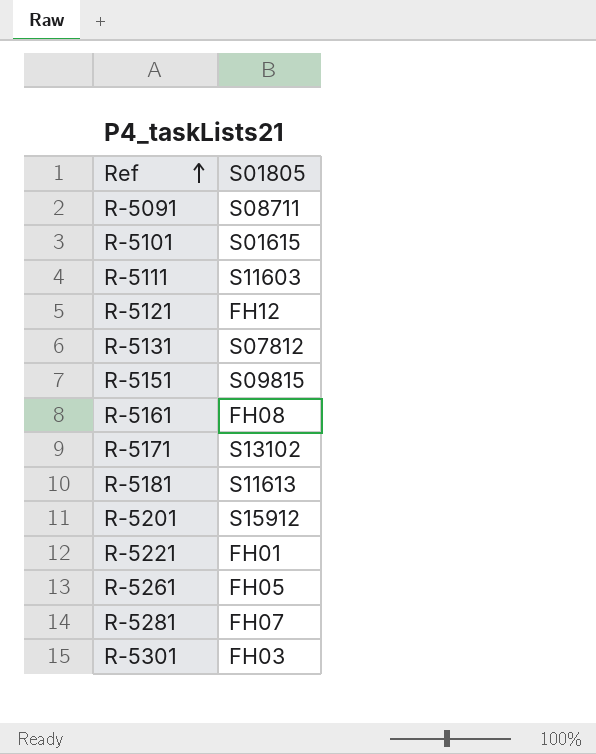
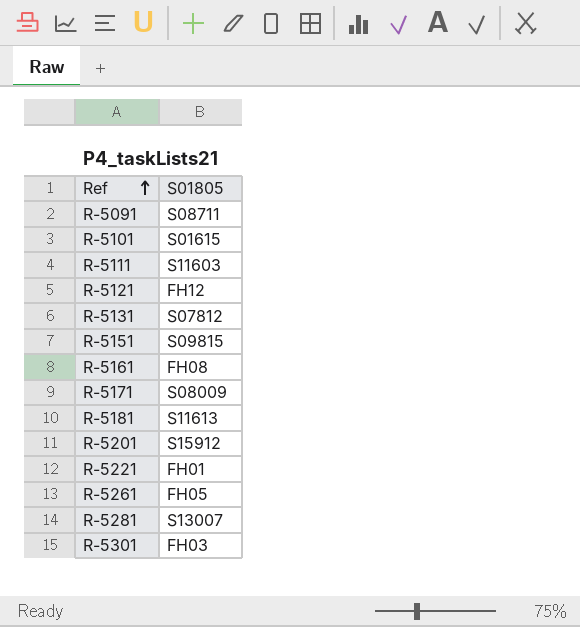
R-5171 | S01805: S13102 -> S08009
R-5281 | S01805: FH07 -> S13007

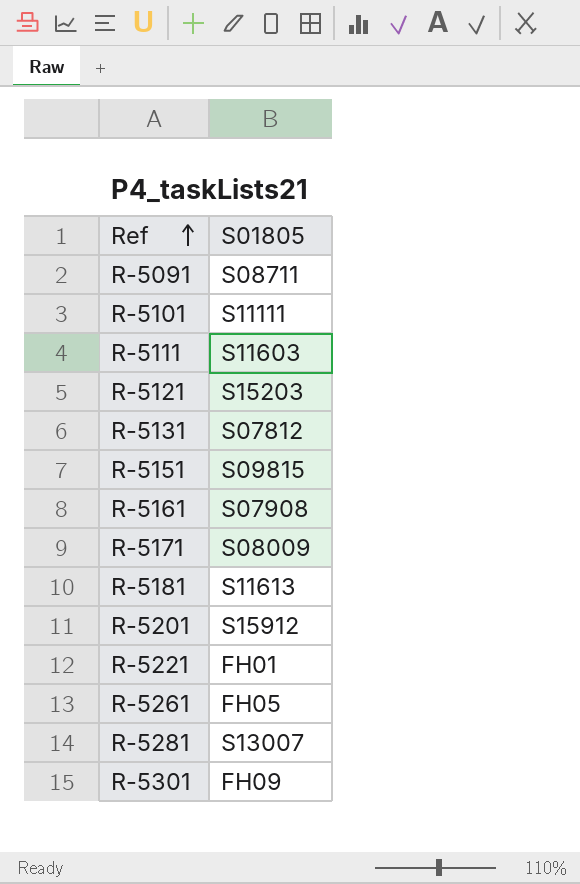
R-5101 | S01805: S01615 -> S11111
R-5121 | S01805: FH12 -> S15203
R-5161 | S01805: FH08 -> S07908
R-5301 | S01805: FH03 -> FH09

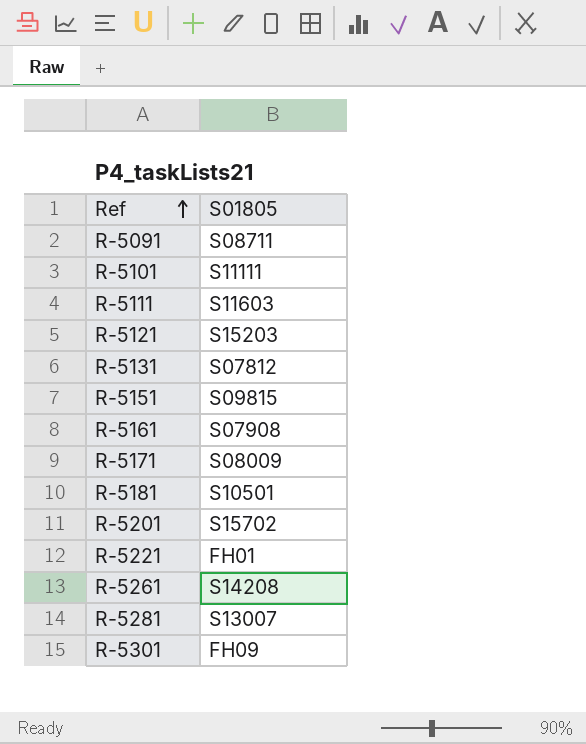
R-5181 | S01805: S11613 -> S10501
R-5201 | S01805: S15912 -> S15702
R-5261 | S01805: FH05 -> S14208

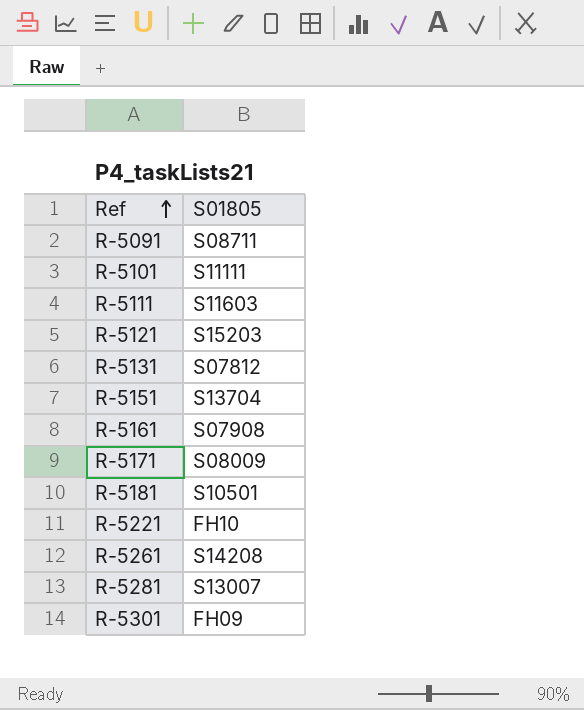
row R-5201: S15702 -> none
R-5151 | S01805: S09815 -> S13704
R-5221 | S01805: FH01 -> FH10

